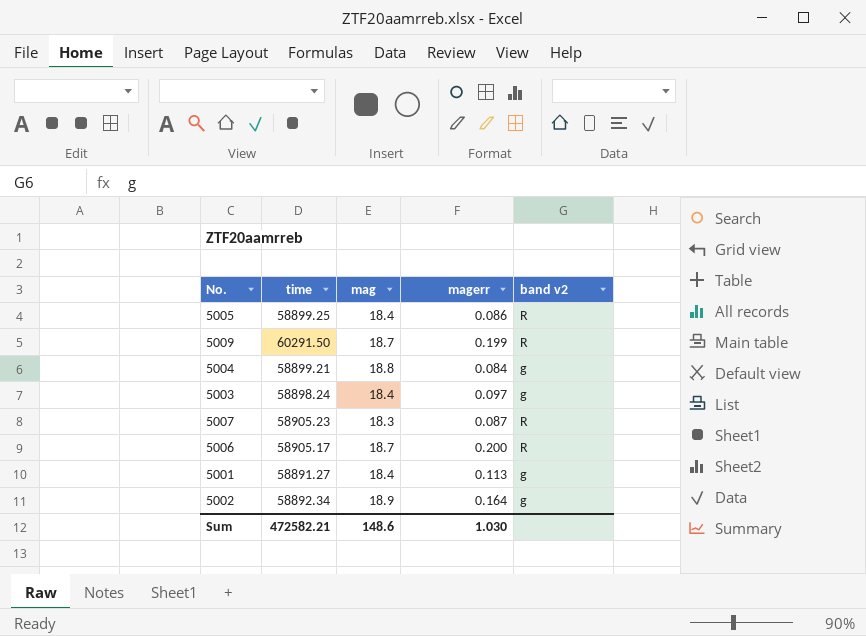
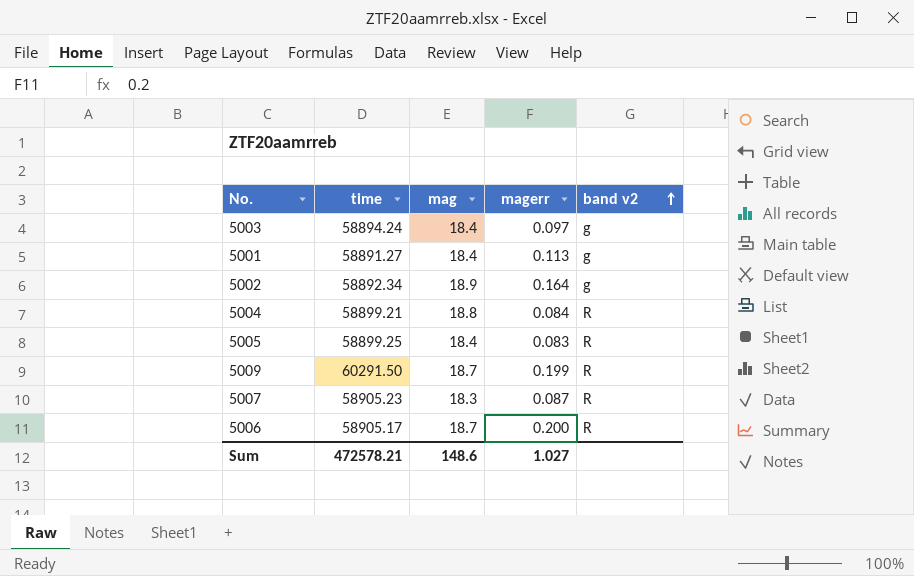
row order: none -> band v2 ascending
5003 | time: 58898.24 -> 58894.24
5004 | band v2: g -> R
5005 | magerr: 0.086 -> 0.083
Sum | time: 472582.21 -> 472578.21
Sum | magerr: 1.030 -> 1.027

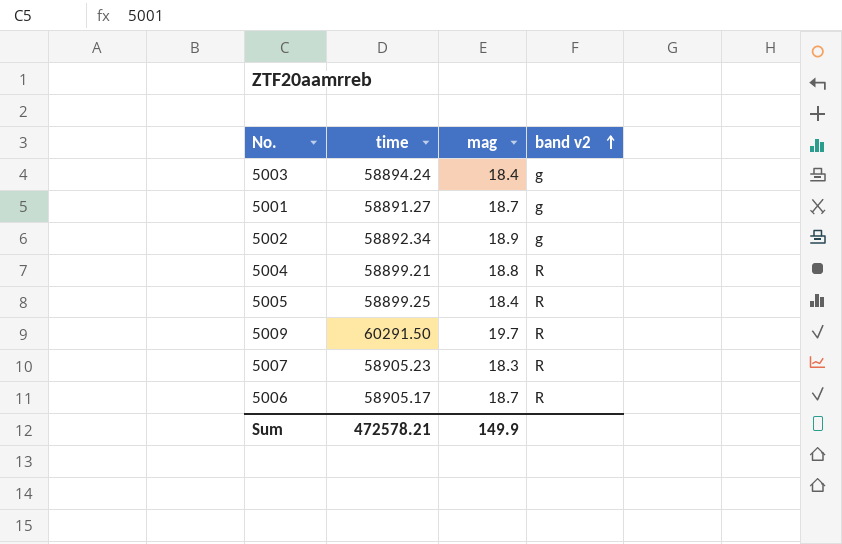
column magerr | position: 4 -> none
5001 | mag: 18.4 -> 18.7
5009 | mag: 18.7 -> 19.7
Sum | mag: 148.6 -> 149.9

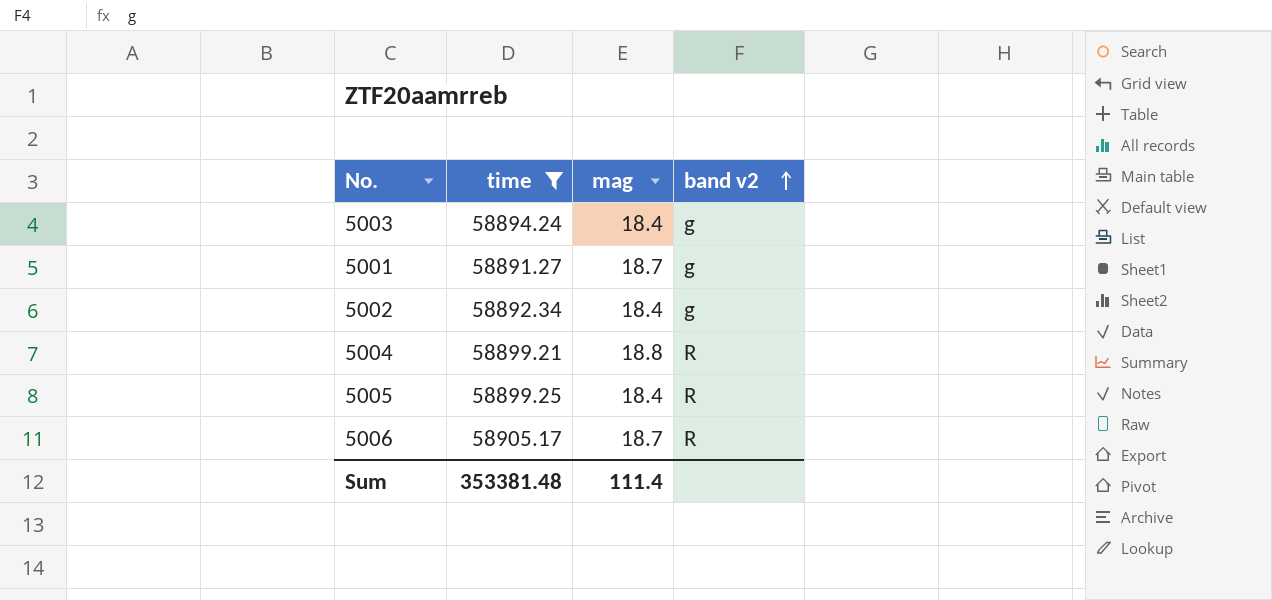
filter: none -> time <= 58905.17
5002 | mag: 18.9 -> 18.4
Sum | time: 472578.21 -> 353381.48
Sum | mag: 149.9 -> 111.4

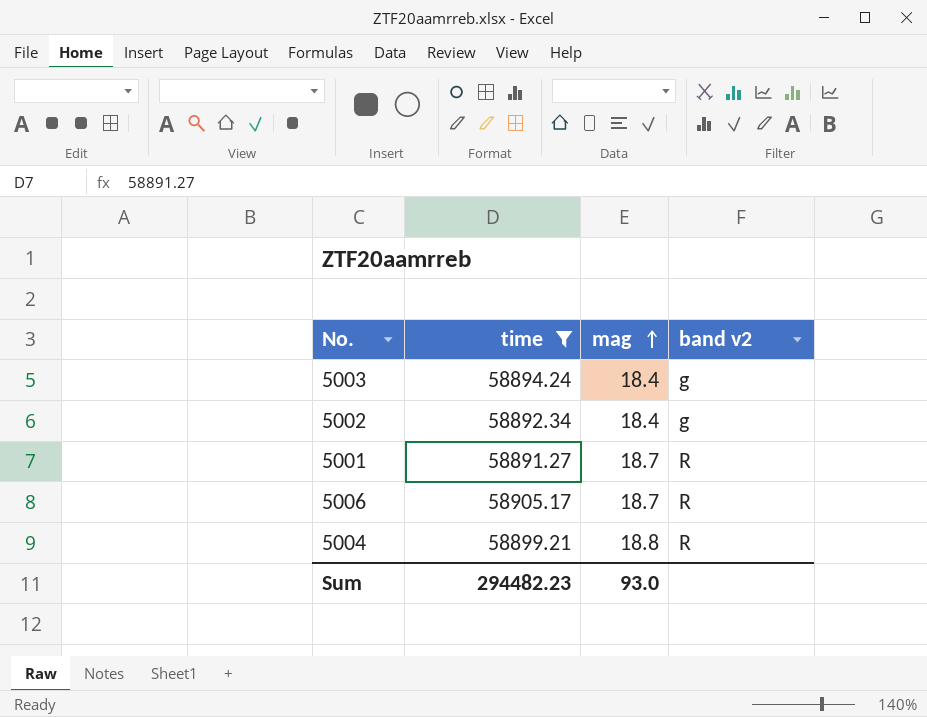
row order: band v2 ascending -> mag ascending
row 5005: 58899.25 | 18.4 | R -> none
5001 | band v2: g -> R
Sum | time: 353381.48 -> 294482.23
Sum | mag: 111.4 -> 93.0

